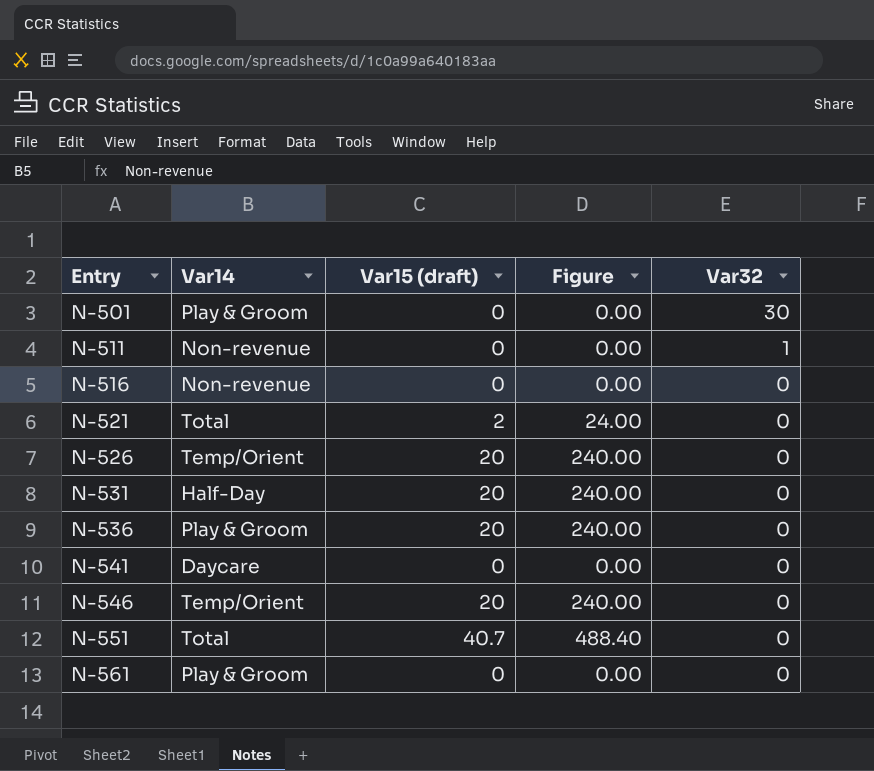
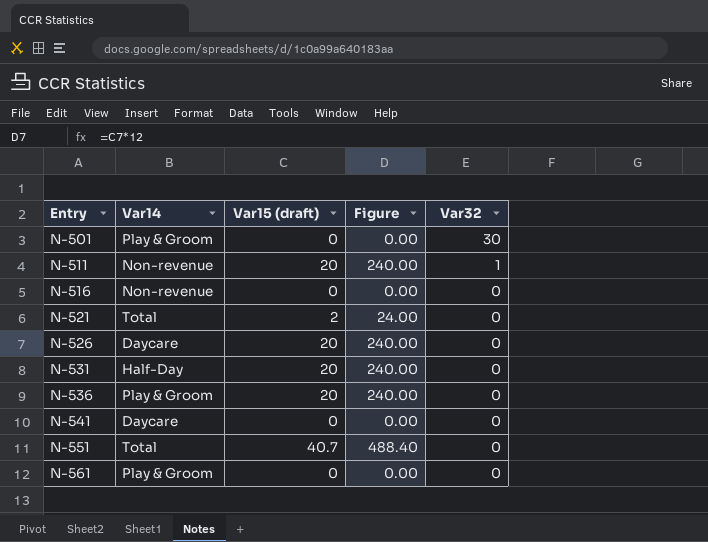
row N-546: Temp/Orient | 20 | 240.00 | 0 -> none
N-511 | Var15 (draft): 0 -> 20
N-511 | Figure: 0.00 -> 240.00
N-526 | Var14: Temp/Orient -> Daycare

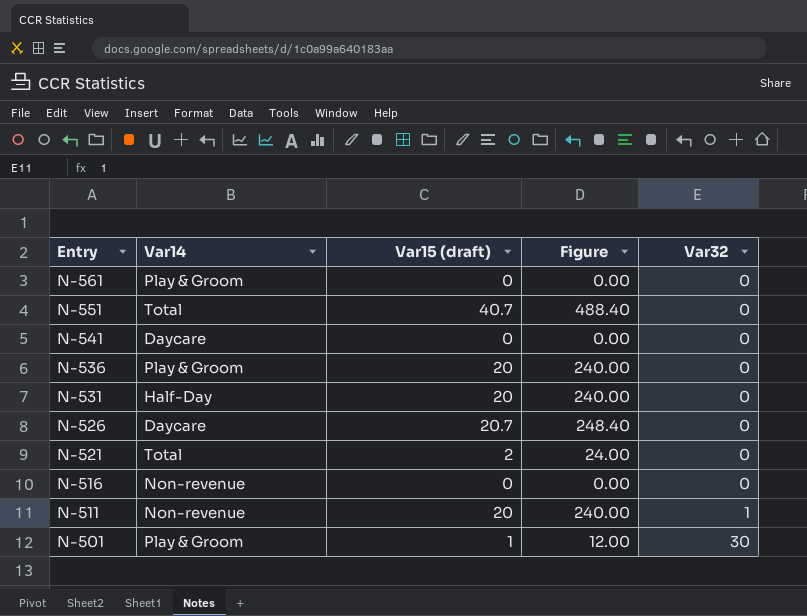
row order: Entry ascending -> Entry descending
N-526 | Var15 (draft): 20 -> 20.7
N-526 | Figure: 240.00 -> 248.40
N-501 | Var15 (draft): 0 -> 1
N-501 | Figure: 0.00 -> 12.00

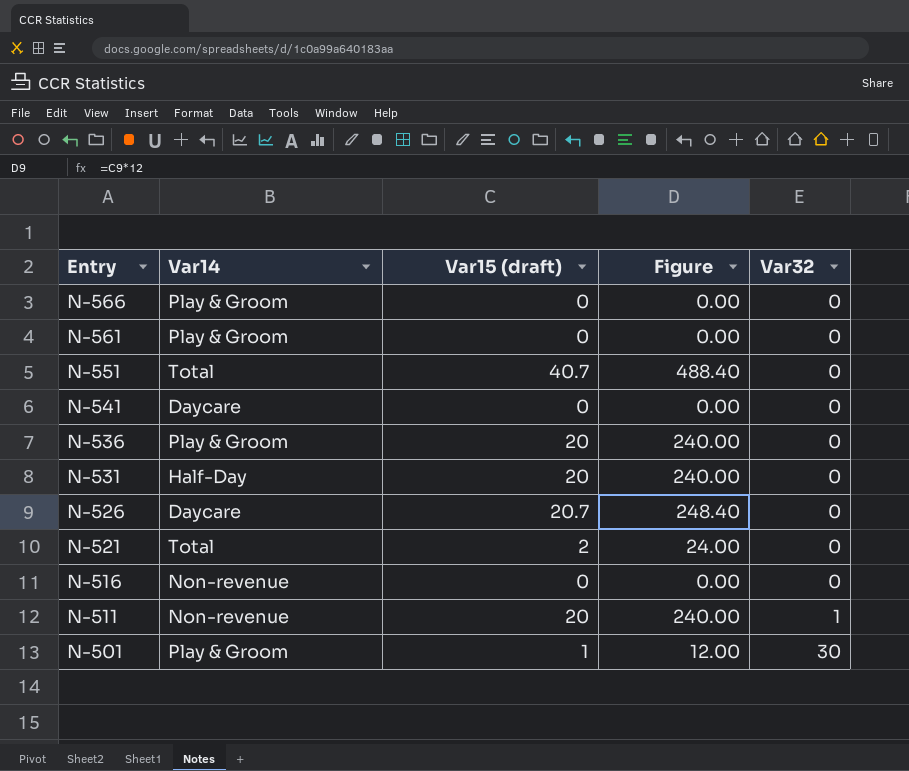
row N-566: none -> Play & Groom | 0 | 0.00 | 0

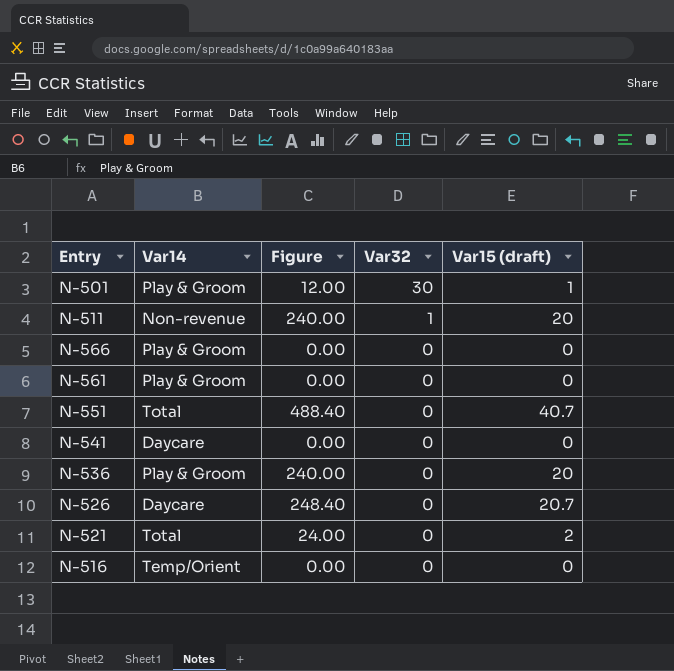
row order: Entry descending -> Var32 descending
column Var15 (draft) | position: 3 -> 5
row N-531: Half-Day | 20 | 240.00 | 0 -> none
N-516 | Var14: Non-revenue -> Temp/Orient

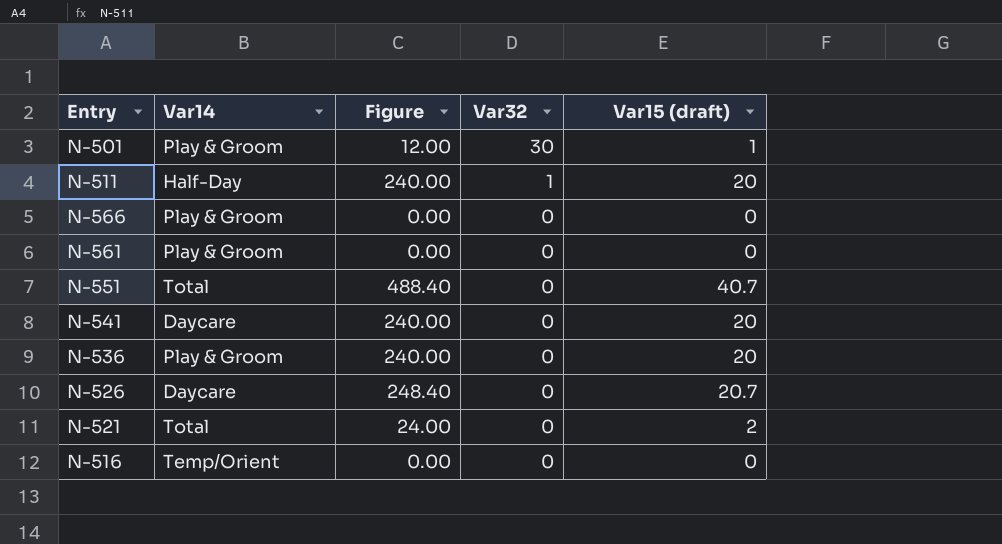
N-511 | Var14: Non-revenue -> Half-Day
N-541 | Figure: 0.00 -> 240.00
N-541 | Var15 (draft): 0 -> 20

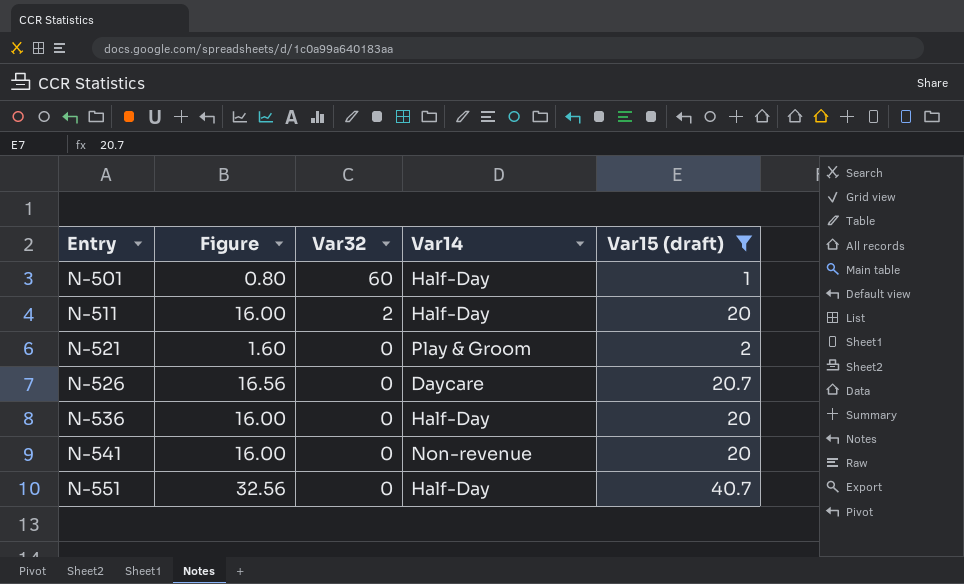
filter: none -> Var15 (draft) != 0
row order: Var32 descending -> Entry ascending
column Figure | formula: [Var15 (draft)] * 12 -> [Var15 (draft)] * 0.8
column Var14 | position: 2 -> 4
N-501 | Var32: 30 -> 60
N-501 | Var14: Play & Groom -> Half-Day
N-511 | Var32: 1 -> 2
N-521 | Var14: Total -> Play & Groom
N-536 | Var14: Play & Groom -> Half-Day
N-541 | Var14: Daycare -> Non-revenue
N-551 | Var14: Total -> Half-Day

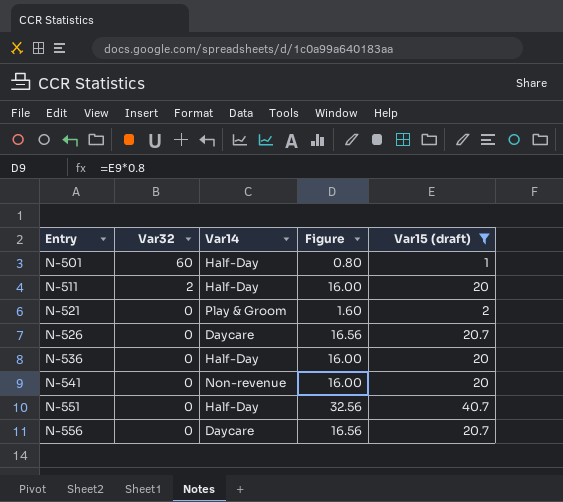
column Figure | position: 2 -> 4
row N-556: none -> 0 | Daycare | 16.56 | 20.7

